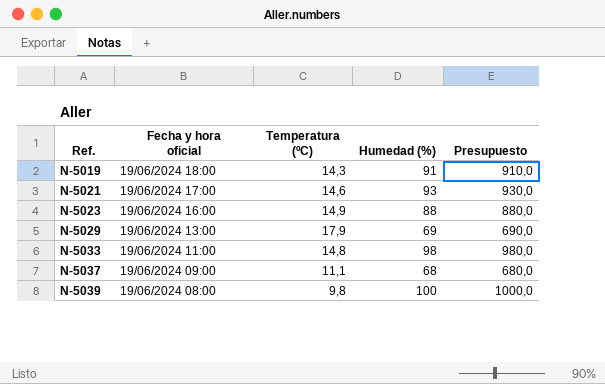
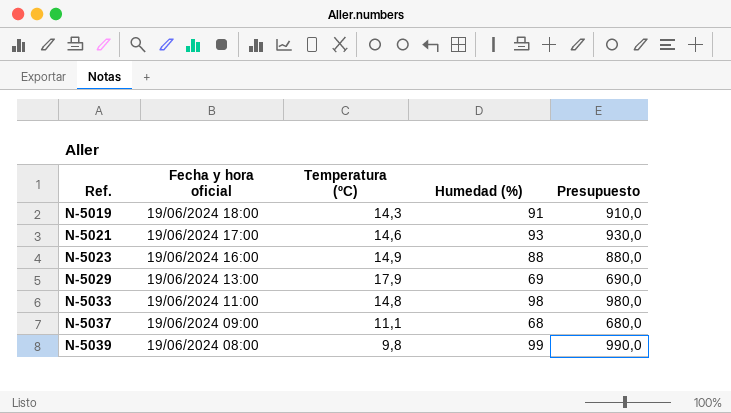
N-5039 | Humedad (%): 100 -> 99
N-5039 | Presupuesto: 1000,0 -> 990,0

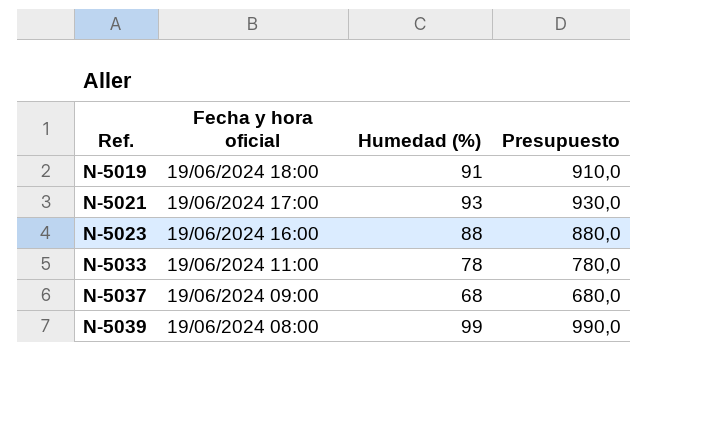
column Temperatura (ºC) | position: 3 -> none
row N-5029: 19/06/2024 13:00 | 17,9 | 69 | 690,0 -> none
N-5033 | Humedad (%): 98 -> 78
N-5033 | Presupuesto: 980,0 -> 780,0

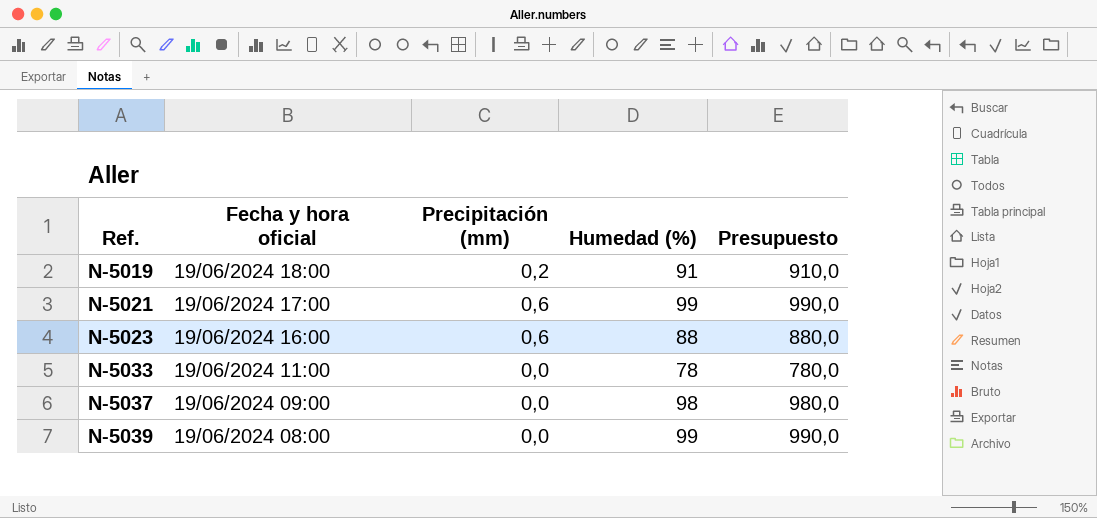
column Precipitación (mm) | position: none -> 3
N-5021 | Humedad (%): 93 -> 99
N-5021 | Presupuesto: 930,0 -> 990,0
N-5037 | Humedad (%): 68 -> 98
N-5037 | Presupuesto: 680,0 -> 980,0

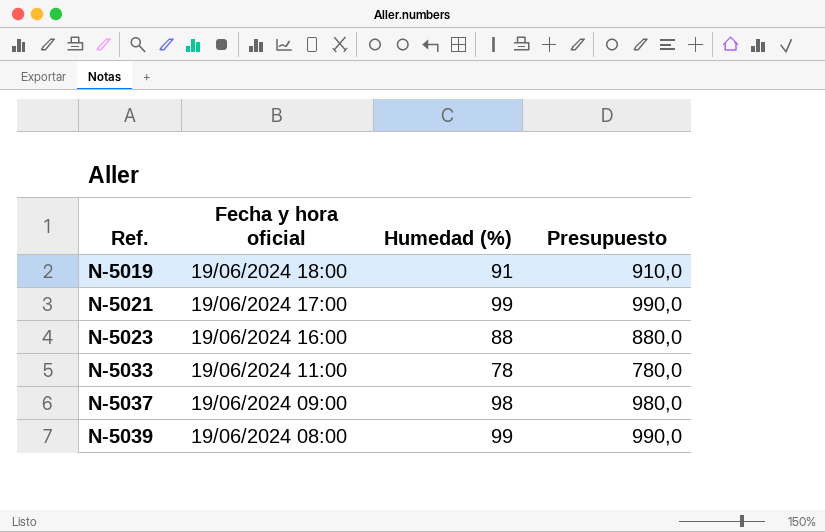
column Precipitación (mm) | position: 3 -> none

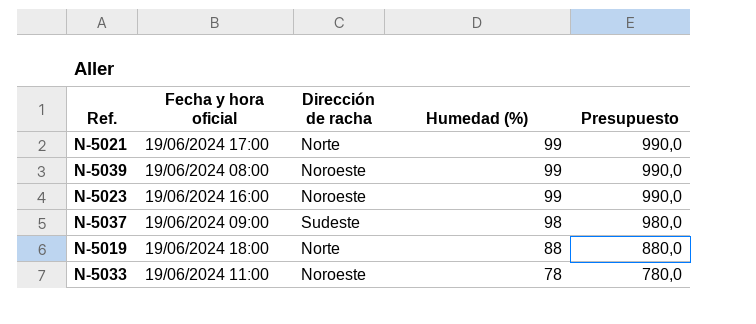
row order: Ref. ascending -> Humedad (%) descending
column Dirección de racha | position: none -> 3
N-5023 | Humedad (%): 88 -> 99
N-5023 | Presupuesto: 880,0 -> 990,0
N-5019 | Humedad (%): 91 -> 88
N-5019 | Presupuesto: 910,0 -> 880,0

